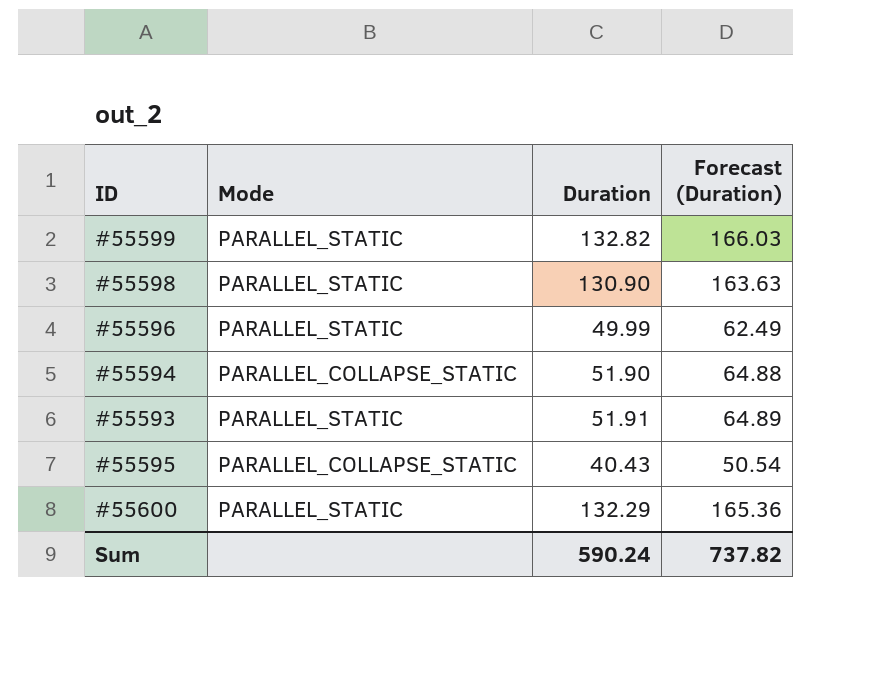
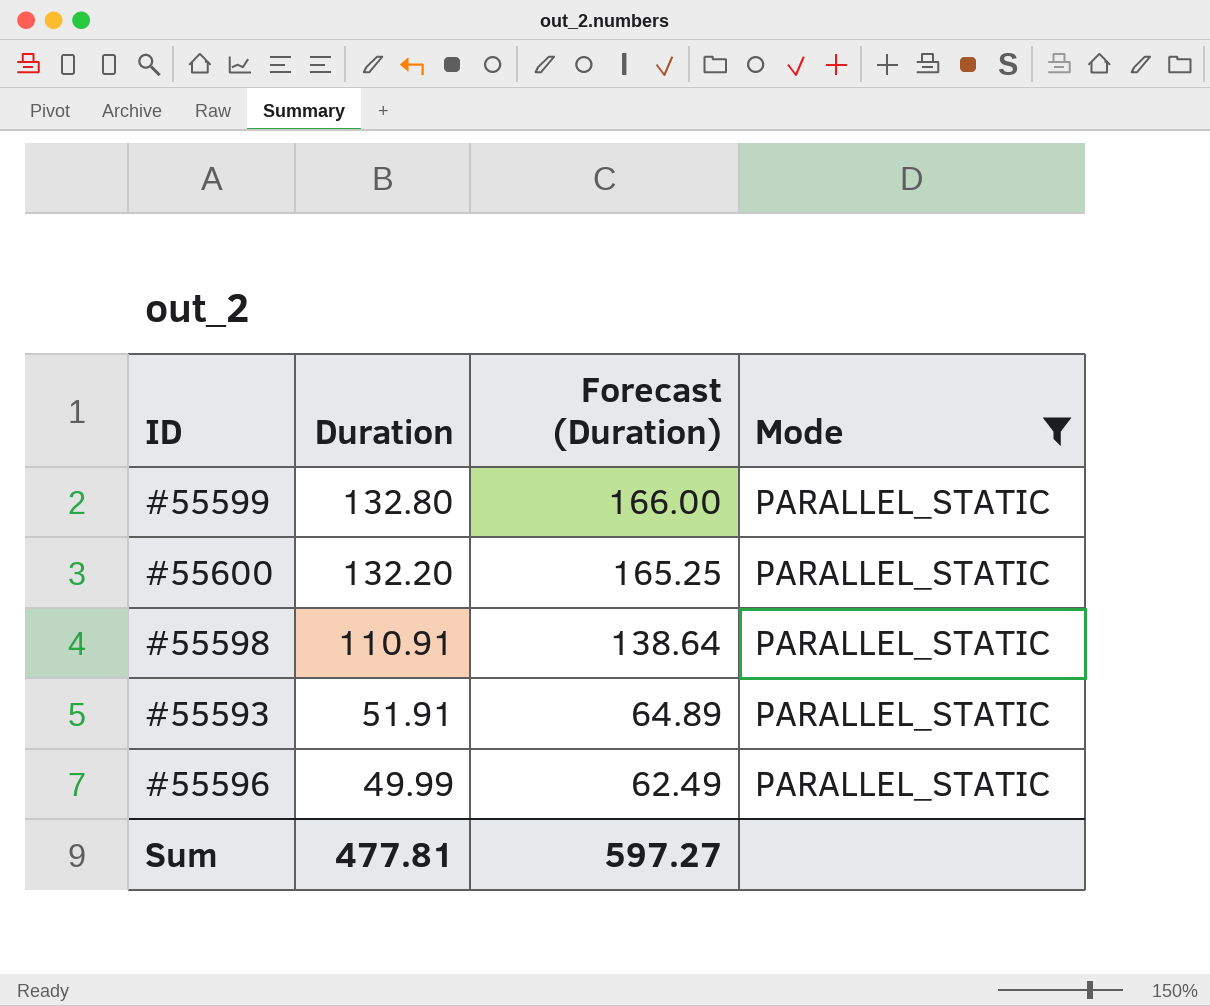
filter: none -> Mode = PARALLEL_STATIC
row order: none -> Duration descending
column Mode | position: 2 -> 4
#55599 | Duration: 132.82 -> 132.80
#55599 | Forecast (Duration): 166.03 -> 166.00
#55600 | Duration: 132.29 -> 132.20
#55600 | Forecast (Duration): 165.36 -> 165.25
#55598 | Duration: 130.90 -> 110.91
#55598 | Forecast (Duration): 163.63 -> 138.64
Sum | Duration: 590.24 -> 477.81
Sum | Forecast (Duration): 737.82 -> 597.27

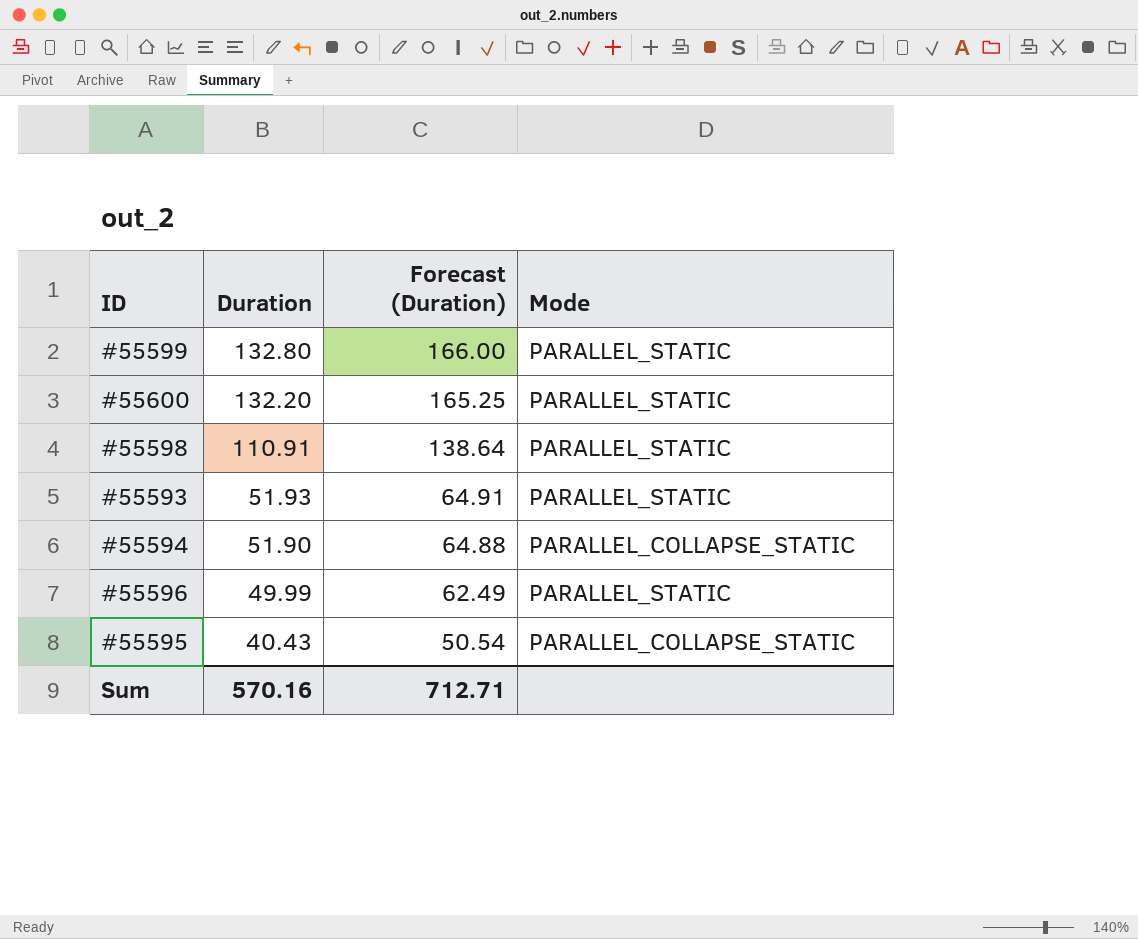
filter: Mode = PARALLEL_STATIC -> none
#55593 | Duration: 51.91 -> 51.93
#55593 | Forecast (Duration): 64.89 -> 64.91
Sum | Duration: 477.81 -> 570.16
Sum | Forecast (Duration): 597.27 -> 712.71

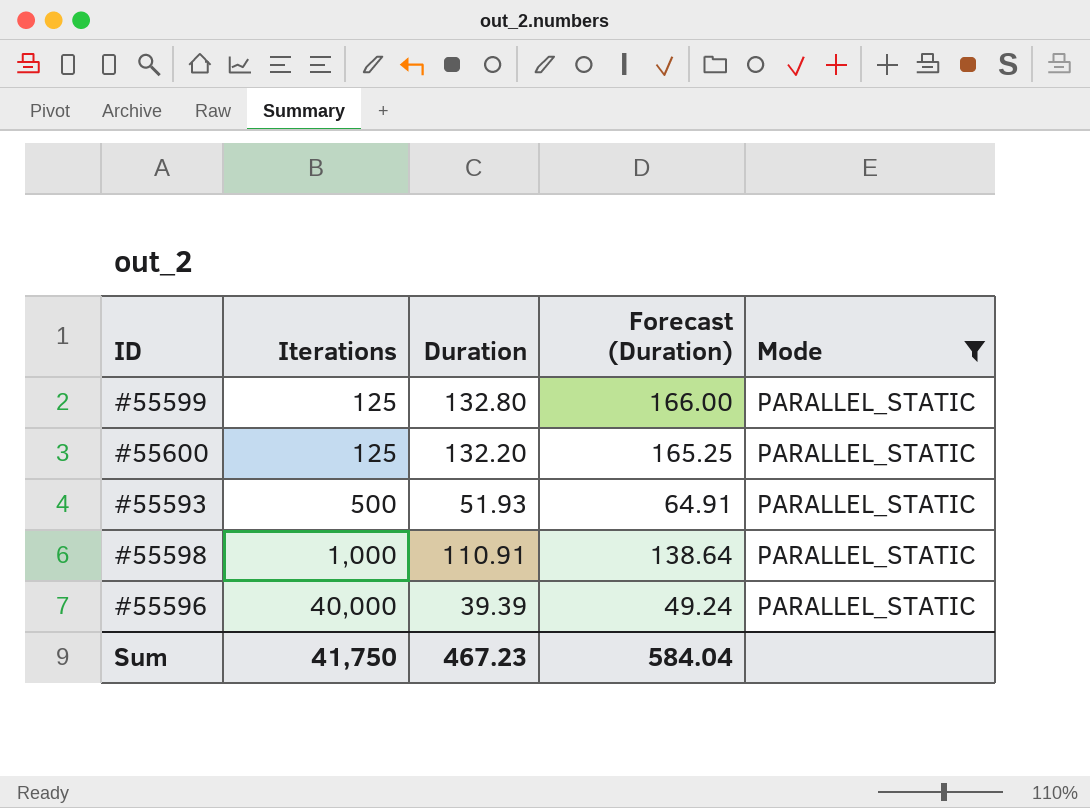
filter: none -> Mode = PARALLEL_STATIC
row order: Duration descending -> Iterations ascending
column Iterations | position: none -> 2
#55596 | Duration: 49.99 -> 39.39
#55596 | Forecast (Duration): 62.49 -> 49.24
Sum | Duration: 570.16 -> 467.23
Sum | Forecast (Duration): 712.71 -> 584.04

